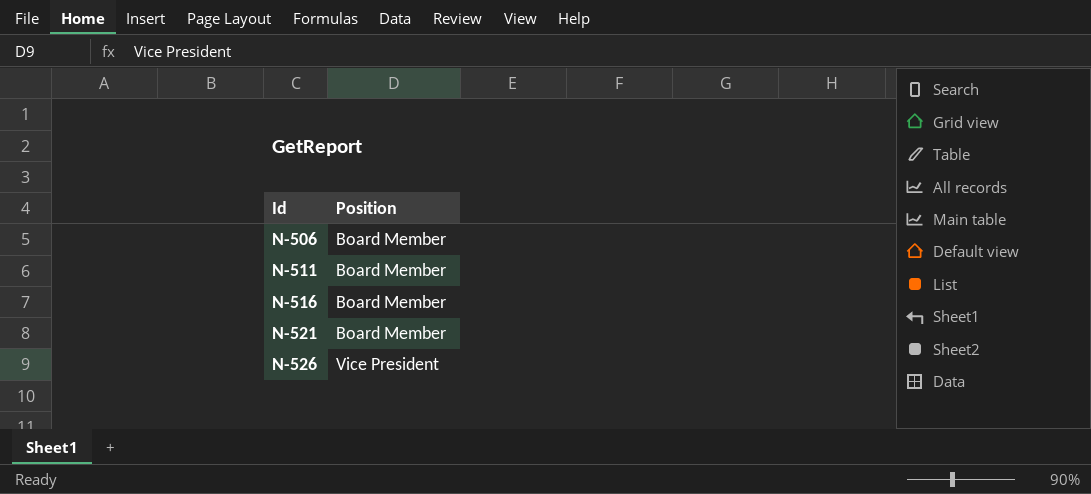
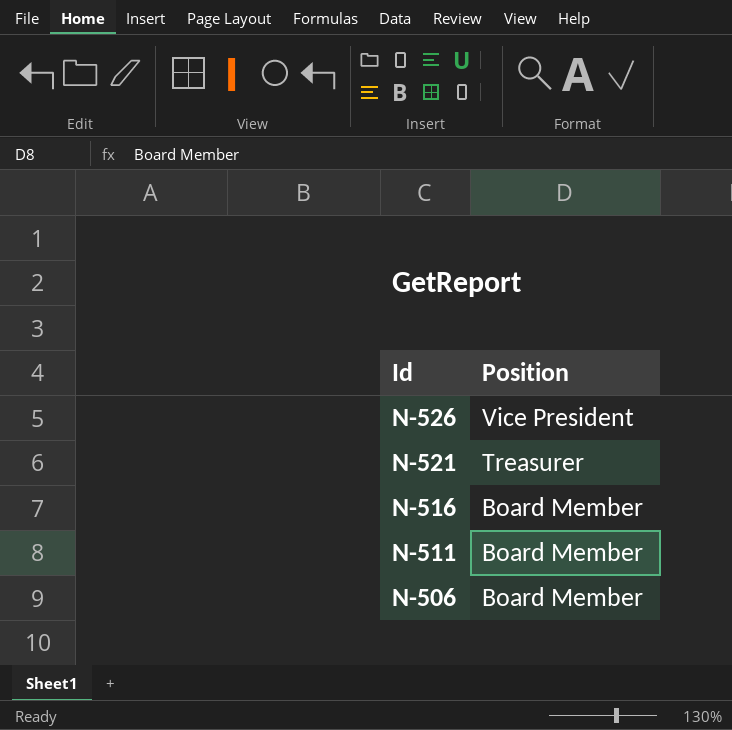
row order: Id ascending -> Id descending
N-521 | Position: Board Member -> Treasurer

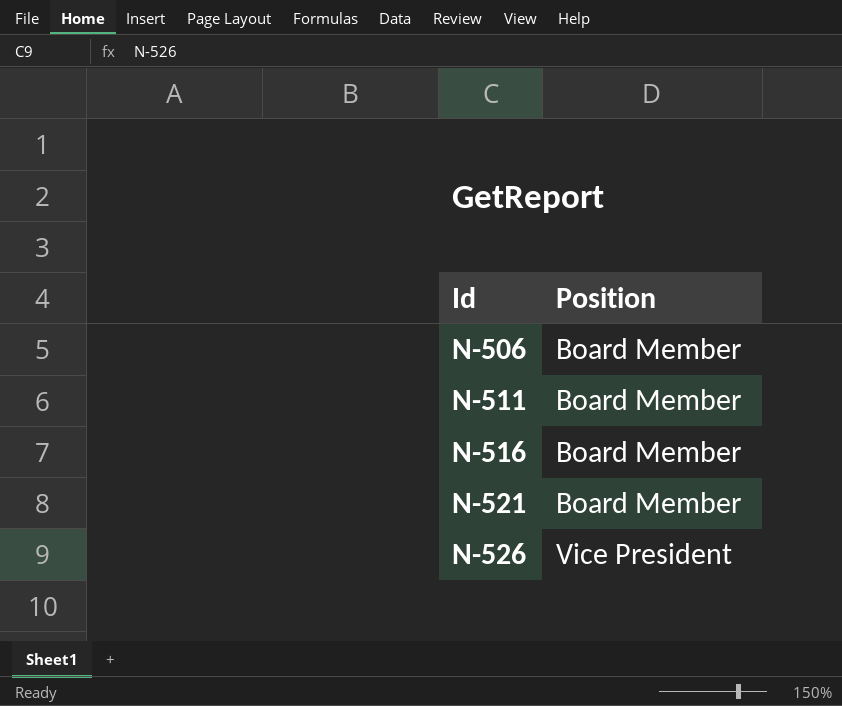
row order: Id descending -> Id ascending
N-521 | Position: Treasurer -> Board Member

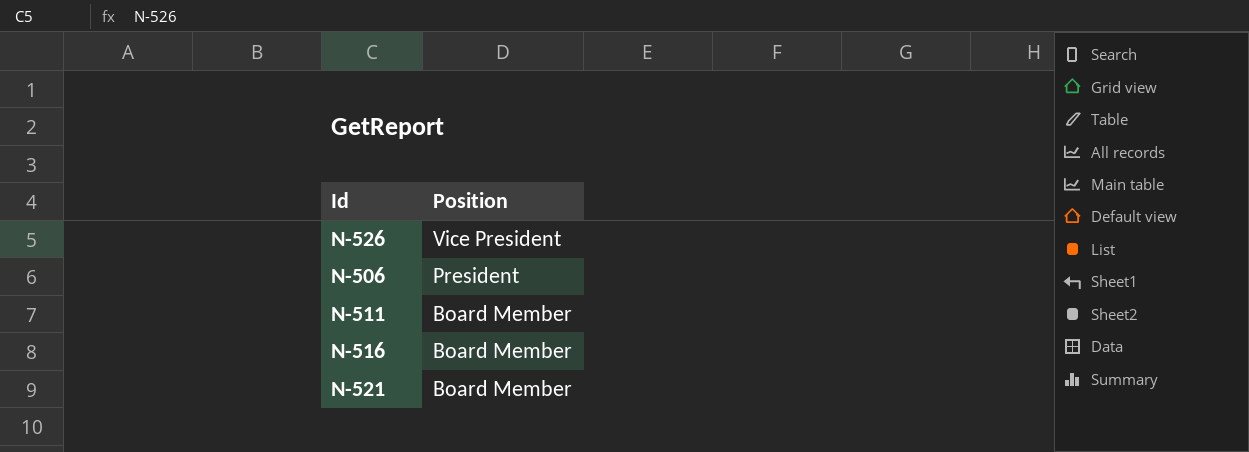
row order: Id ascending -> Position descending
N-506 | Position: Board Member -> President

